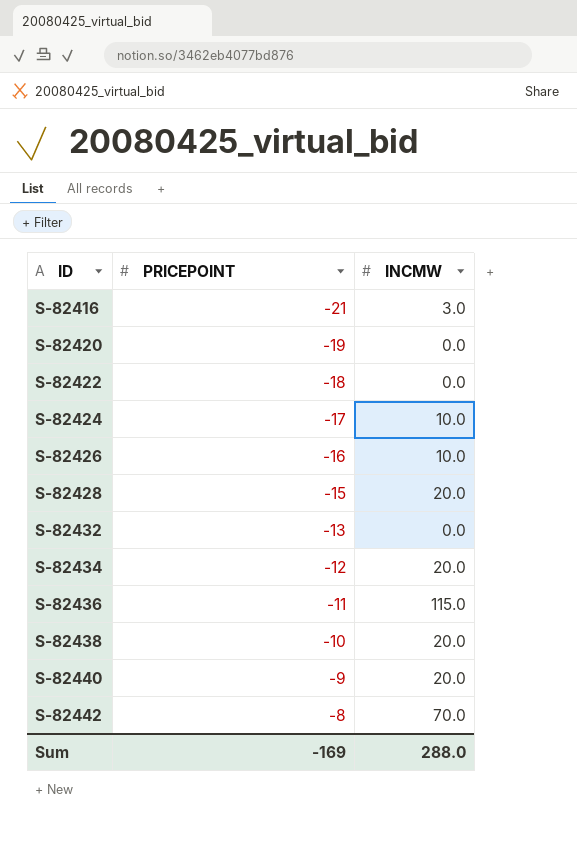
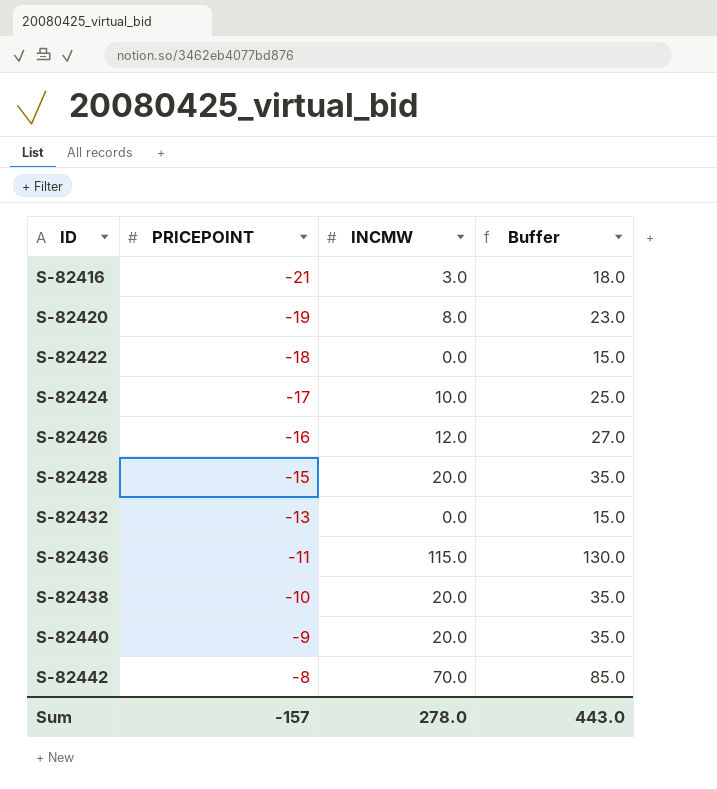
column Buffer | formula: none -> [INCMW] + 15
row S-82434: -12 | 20.0 -> none
S-82420 | INCMW: 0.0 -> 8.0
S-82426 | INCMW: 10.0 -> 12.0
Sum | PRICEPOINT: -169 -> -157
Sum | INCMW: 288.0 -> 278.0

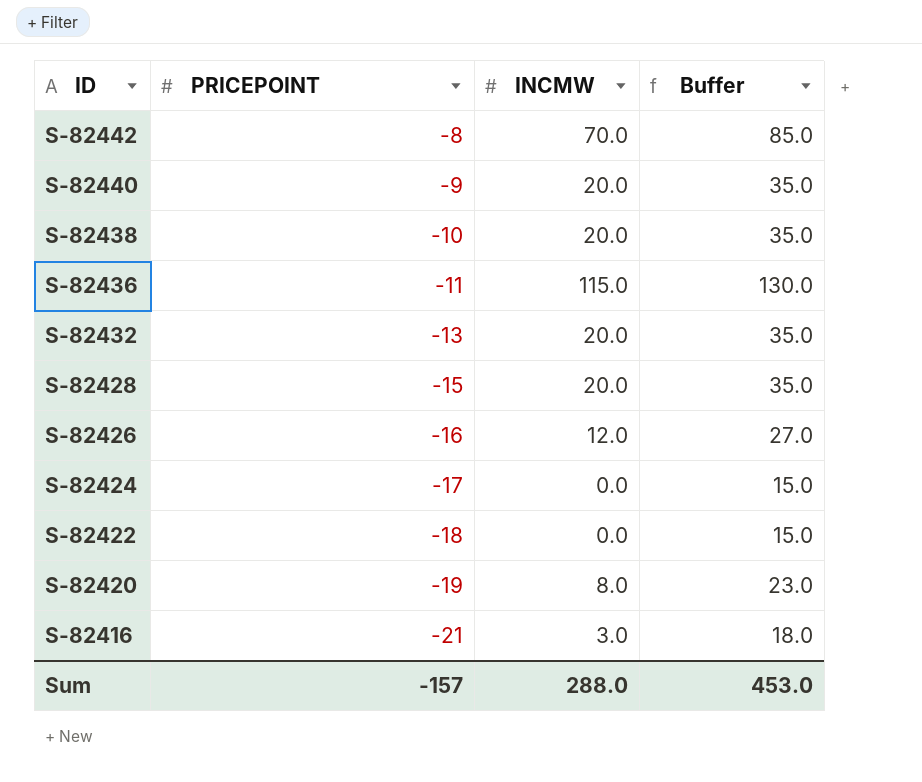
row order: ID ascending -> ID descending
S-82432 | INCMW: 0.0 -> 20.0
S-82432 | Buffer: 15.0 -> 35.0
S-82424 | INCMW: 10.0 -> 0.0
S-82424 | Buffer: 25.0 -> 15.0
Sum | INCMW: 278.0 -> 288.0
Sum | Buffer: 443.0 -> 453.0

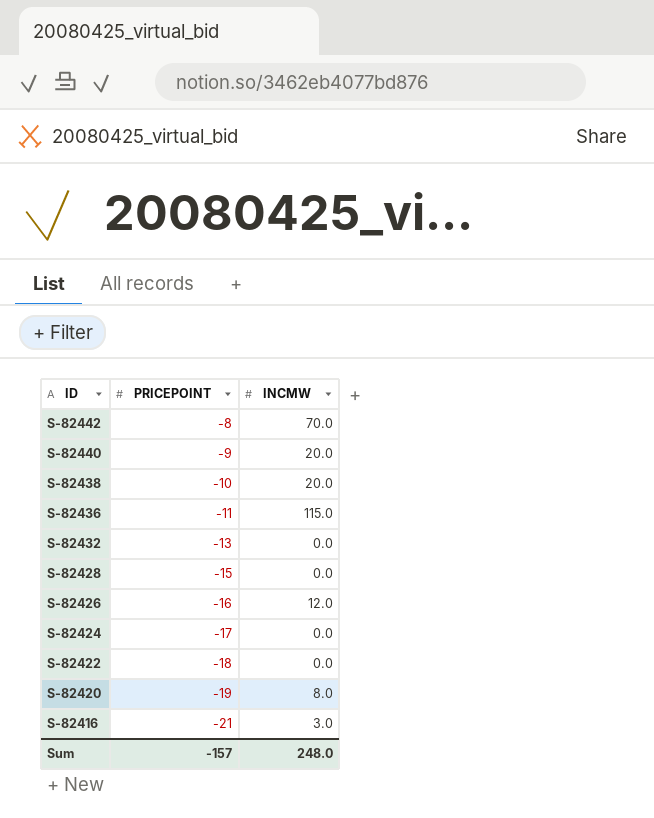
column Buffer | formula: [INCMW] + 15 -> none
S-82432 | INCMW: 20.0 -> 0.0
S-82428 | INCMW: 20.0 -> 0.0
Sum | INCMW: 288.0 -> 248.0

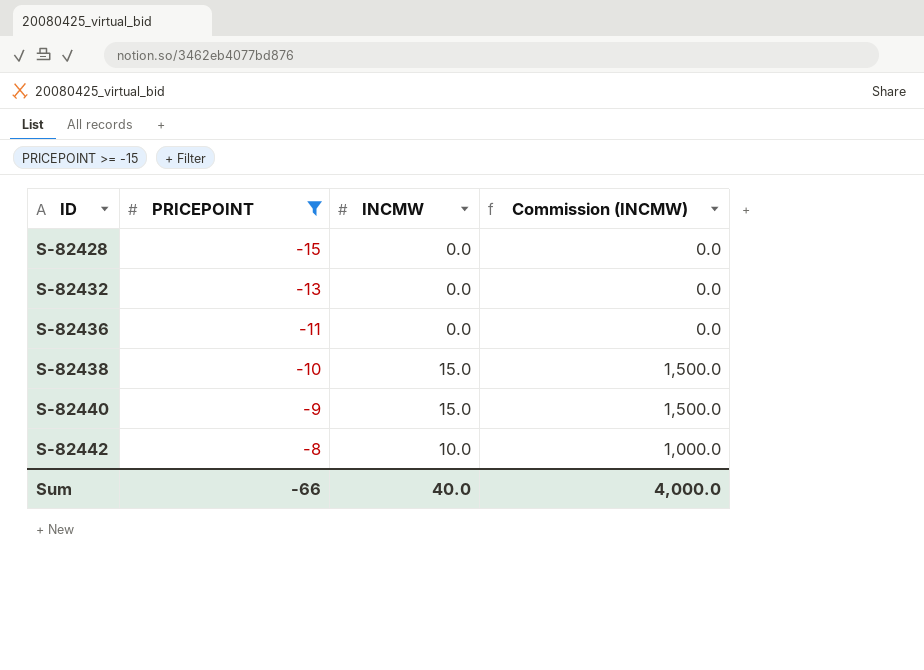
filter: none -> PRICEPOINT >= -15
row order: ID descending -> ID ascending
column Commission (INCMW) | formula: none -> [INCMW] * 100
S-82436 | INCMW: 115.0 -> 0.0
S-82438 | INCMW: 20.0 -> 15.0
S-82440 | INCMW: 20.0 -> 15.0
S-82442 | INCMW: 70.0 -> 10.0
Sum | PRICEPOINT: -157 -> -66
Sum | INCMW: 248.0 -> 40.0

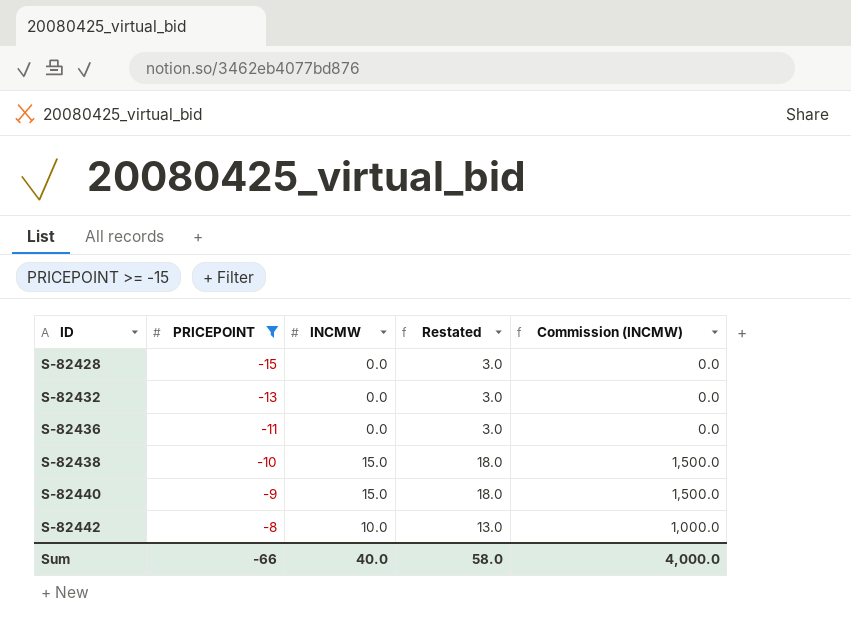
column Restated | formula: none -> [INCMW] + 3

